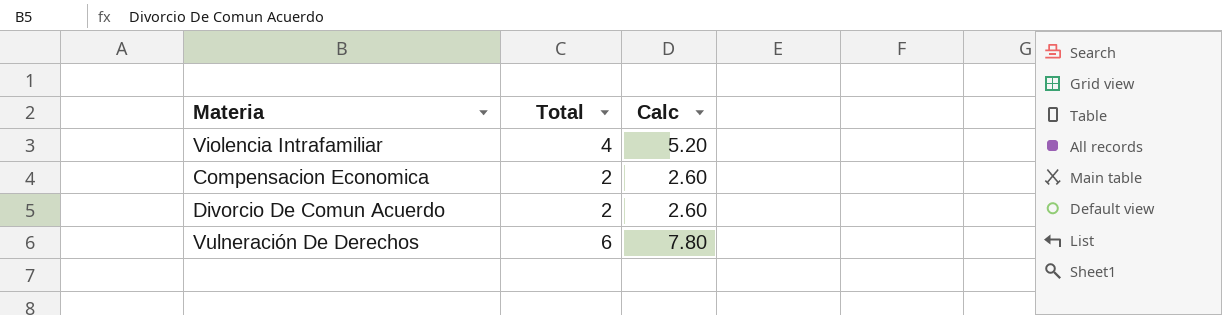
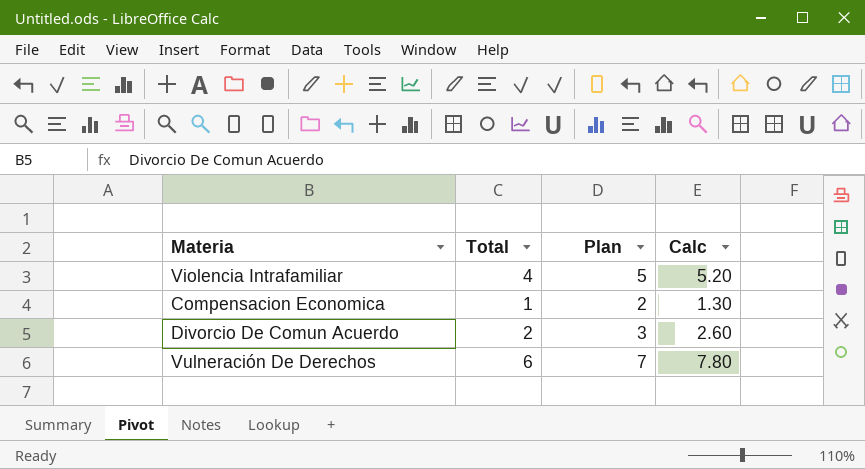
column Plan | formula: none -> [Total] + 1
Compensacion Economica | Total: 2 -> 1
Compensacion Economica | Calc: 2.60 -> 1.30

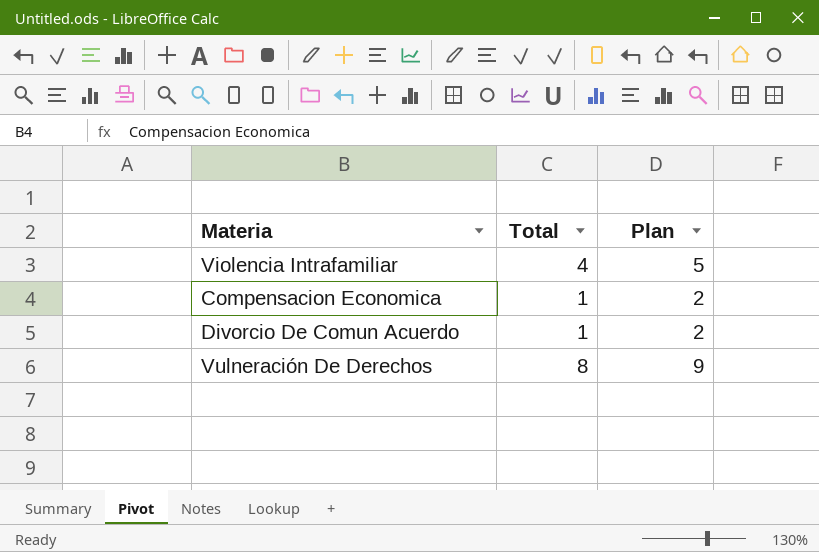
column Calc | formula: [Total] * 1.3 -> none
Divorcio De Comun Acuerdo | Total: 2 -> 1
Divorcio De Comun Acuerdo | Plan: 3 -> 2
Vulneración De Derechos | Total: 6 -> 8
Vulneración De Derechos | Plan: 7 -> 9

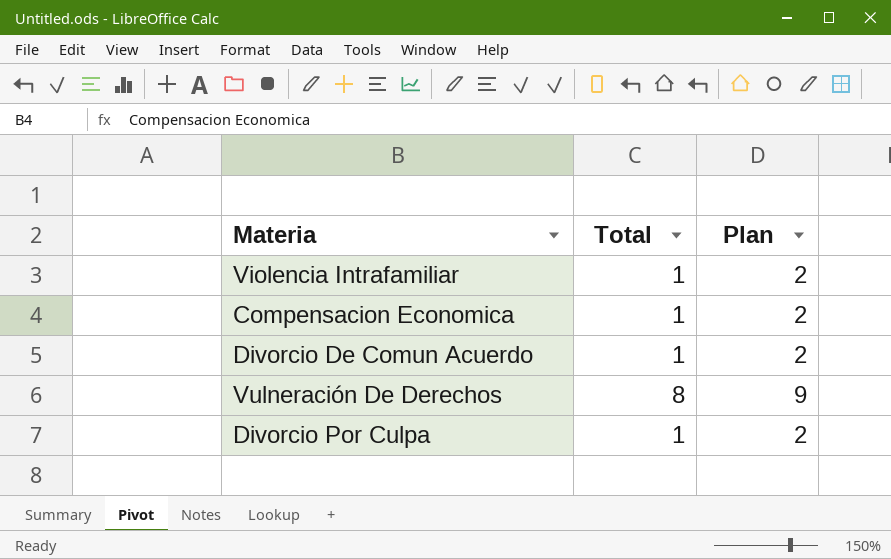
Violencia Intrafamiliar | Total: 4 -> 1
Violencia Intrafamiliar | Plan: 5 -> 2
row Divorcio Por Culpa: none -> 1 | 2

